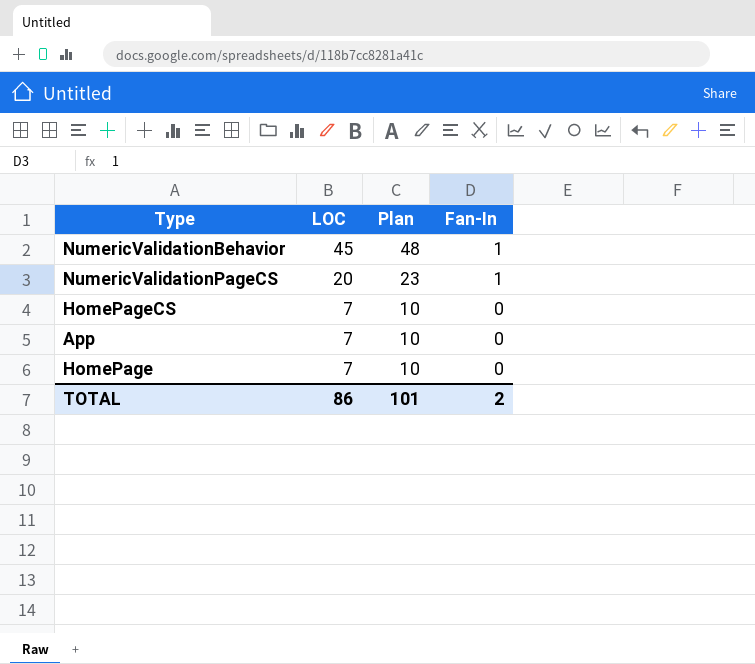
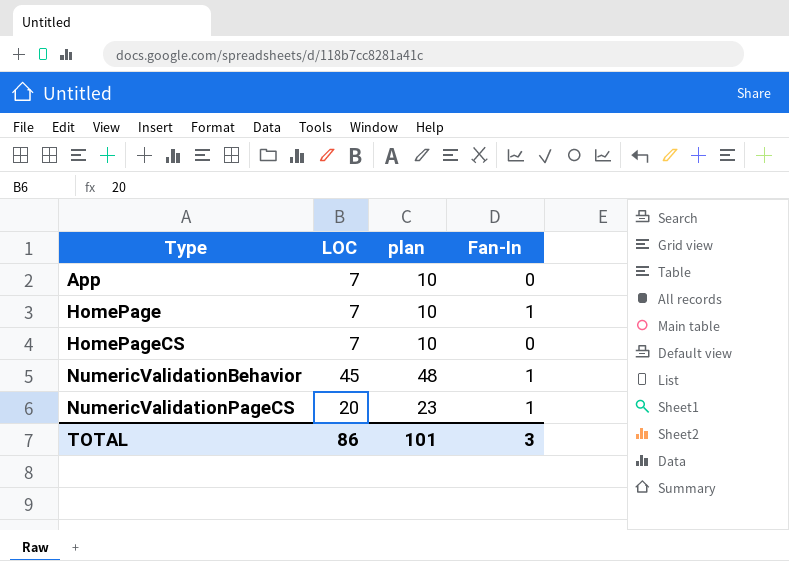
row order: LOC descending -> Type ascending
column name: Plan -> plan
HomePage | Fan-In: 0 -> 1
TOTAL | Fan-In: 2 -> 3

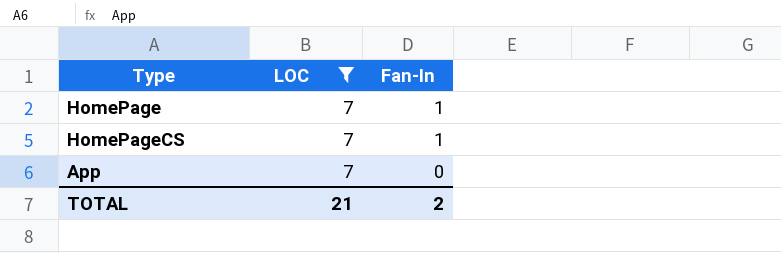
filter: none -> LOC = 7
row order: Type ascending -> Fan-In descending
column plan | formula: [LOC] + 3 -> none
HomePageCS | Fan-In: 0 -> 1
TOTAL | LOC: 86 -> 21
TOTAL | Fan-In: 3 -> 2

